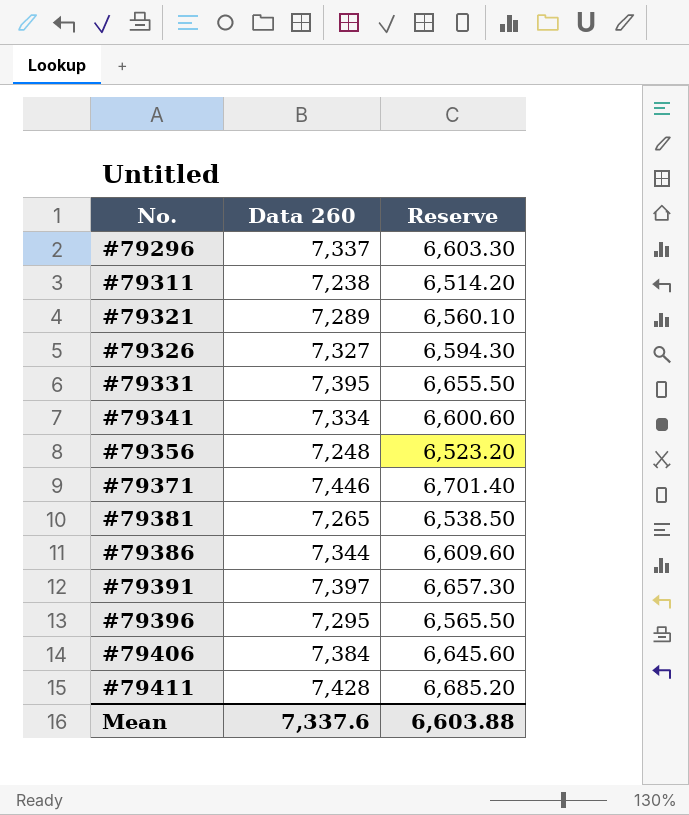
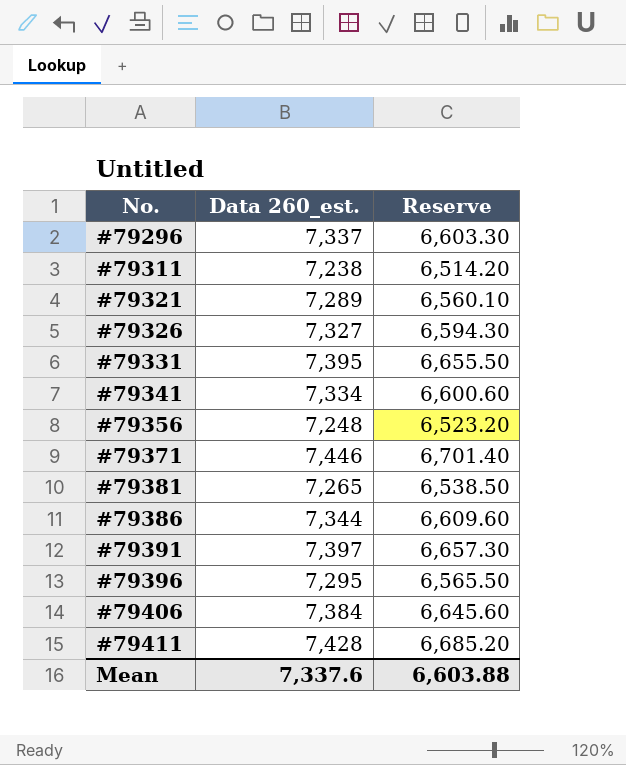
column name: Data 260 -> Data 260_est.

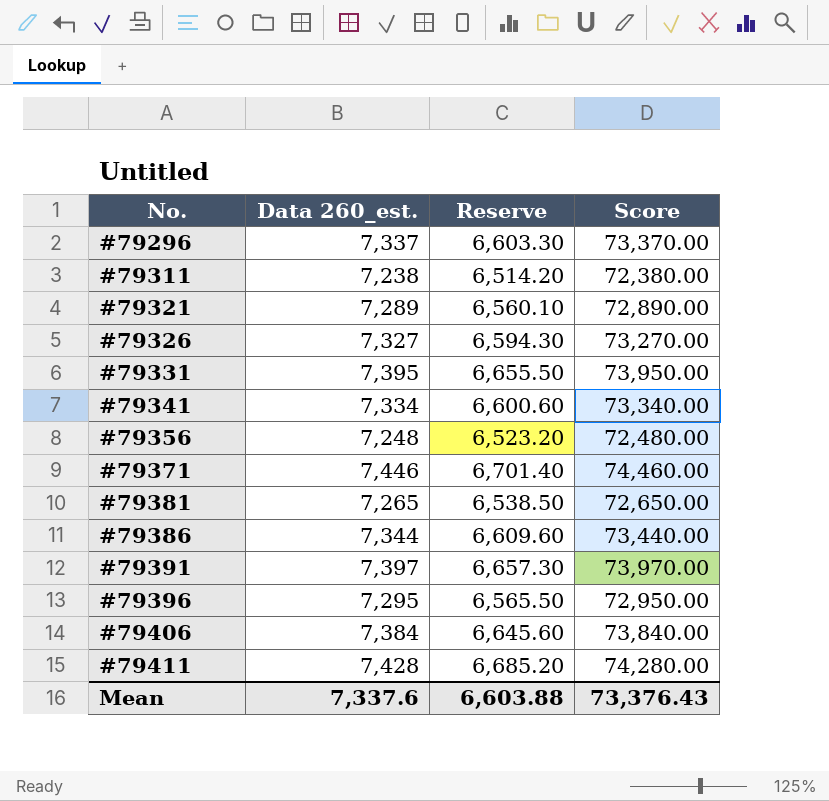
column Score | formula: none -> [Data 260_est.] * 10

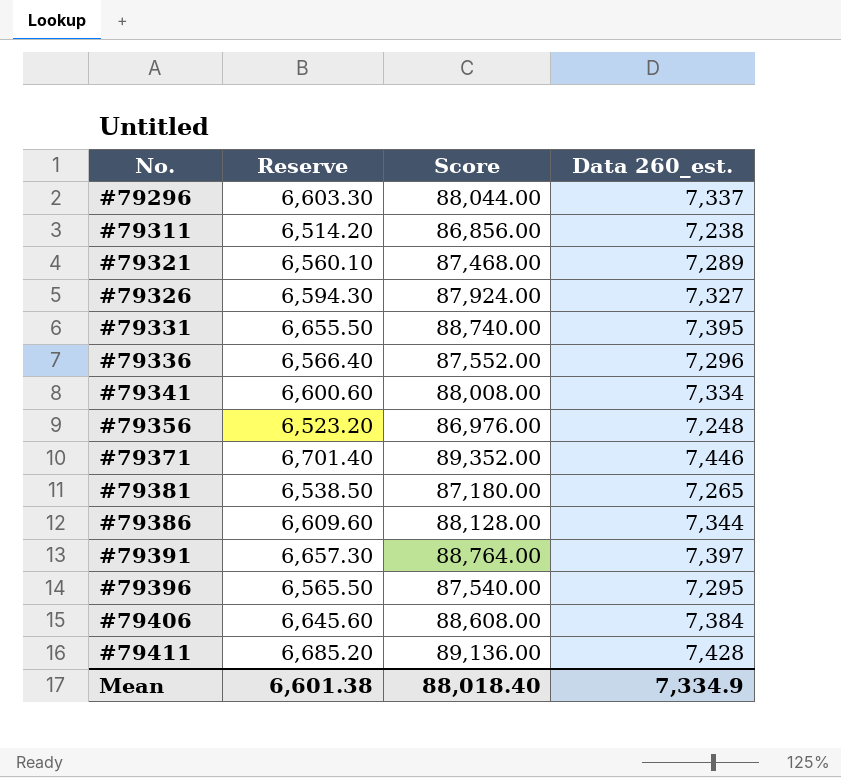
column Score | formula: [Data 260_est.] * 10 -> [Data 260_est.] * 12
column Data 260_est. | position: 2 -> 4
row #79336: none -> 6,566.40 | 87,552.00 | 7,296
Mean | Reserve: 6,603.88 -> 6,601.38
Mean | Score: 73,376.43 -> 88,018.40
Mean | Data 260_est.: 7,337.6 -> 7,334.9

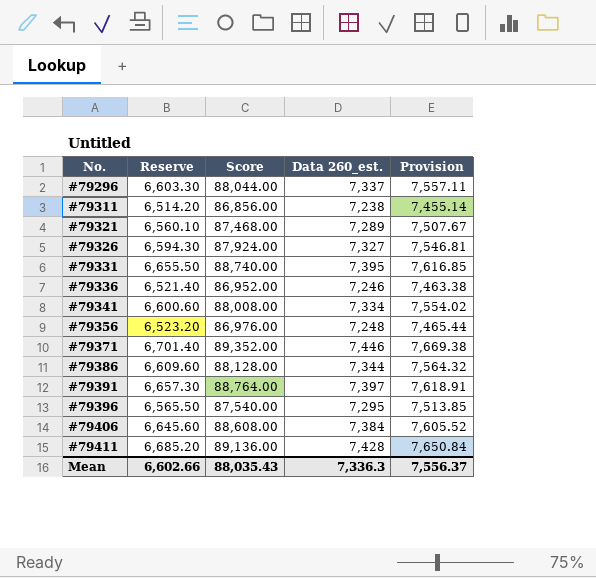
column Provision | formula: none -> [Data 260_est.] * 1.03
row #79381: 6,538.50 | 87,180.00 | 7,265 -> none
#79336 | Reserve: 6,566.40 -> 6,521.40
#79336 | Score: 87,552.00 -> 86,952.00
#79336 | Data 260_est.: 7,296 -> 7,246
Mean | Reserve: 6,601.38 -> 6,602.66
Mean | Score: 88,018.40 -> 88,035.43
Mean | Data 260_est.: 7,334.9 -> 7,336.3

